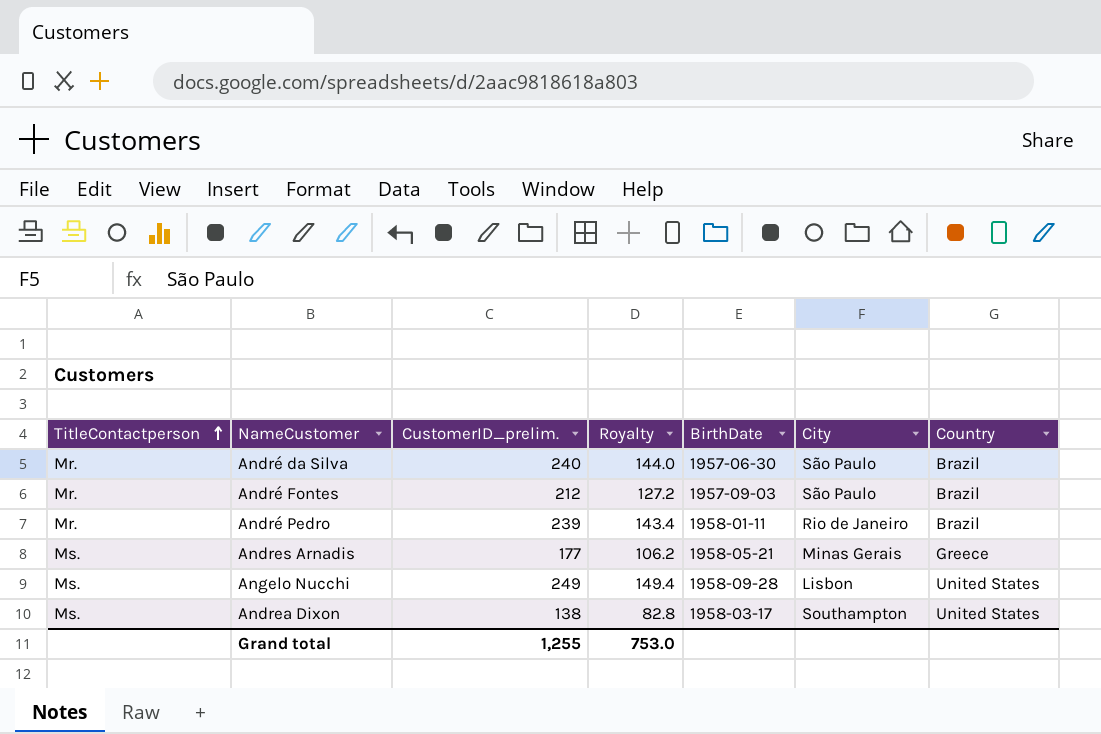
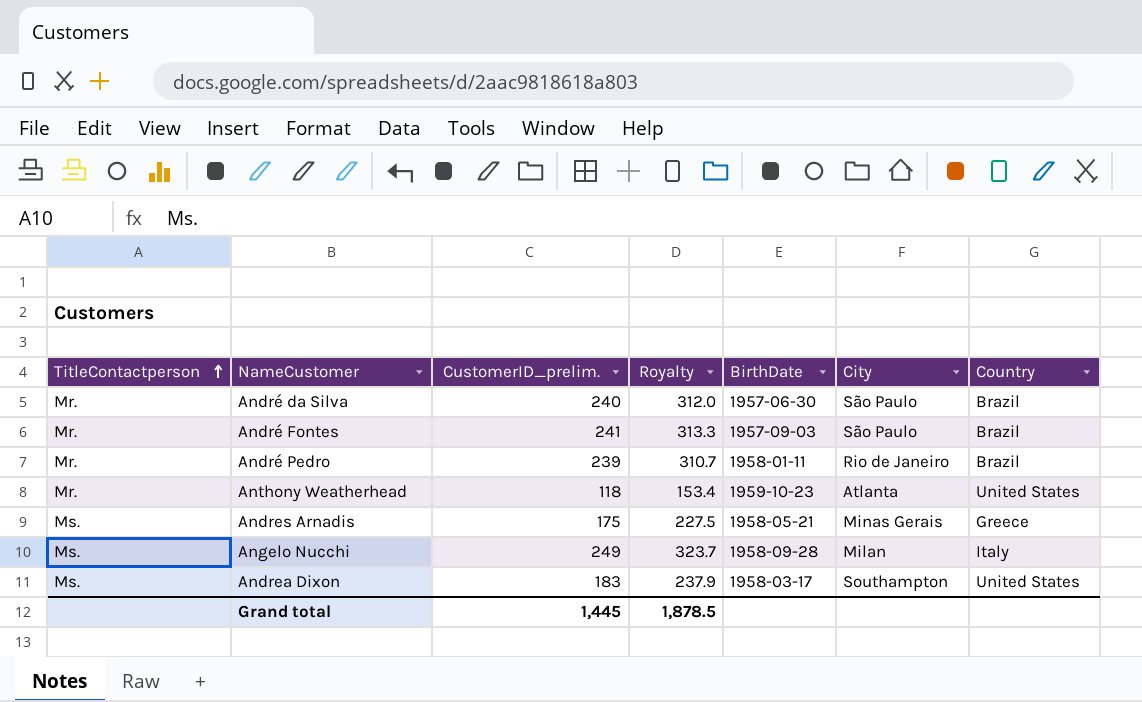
column Royalty | formula: [CustomerID_prelim.] * 0.6 -> [CustomerID_prelim.] * 1.3
André Fontes | CustomerID_prelim.: 212 -> 241
row Anthony Weatherhead: none -> Mr. | 118 | 153.4 | 1959-10-23 | Atlanta | United States
Andres Arnadis | CustomerID_prelim.: 177 -> 175
Angelo Nucchi | City: Lisbon -> Milan
Angelo Nucchi | Country: United States -> Italy
Andrea Dixon | CustomerID_prelim.: 138 -> 183
Grand total | CustomerID_prelim.: 1,255 -> 1,445
Grand total | Royalty: 753.0 -> 1,878.5

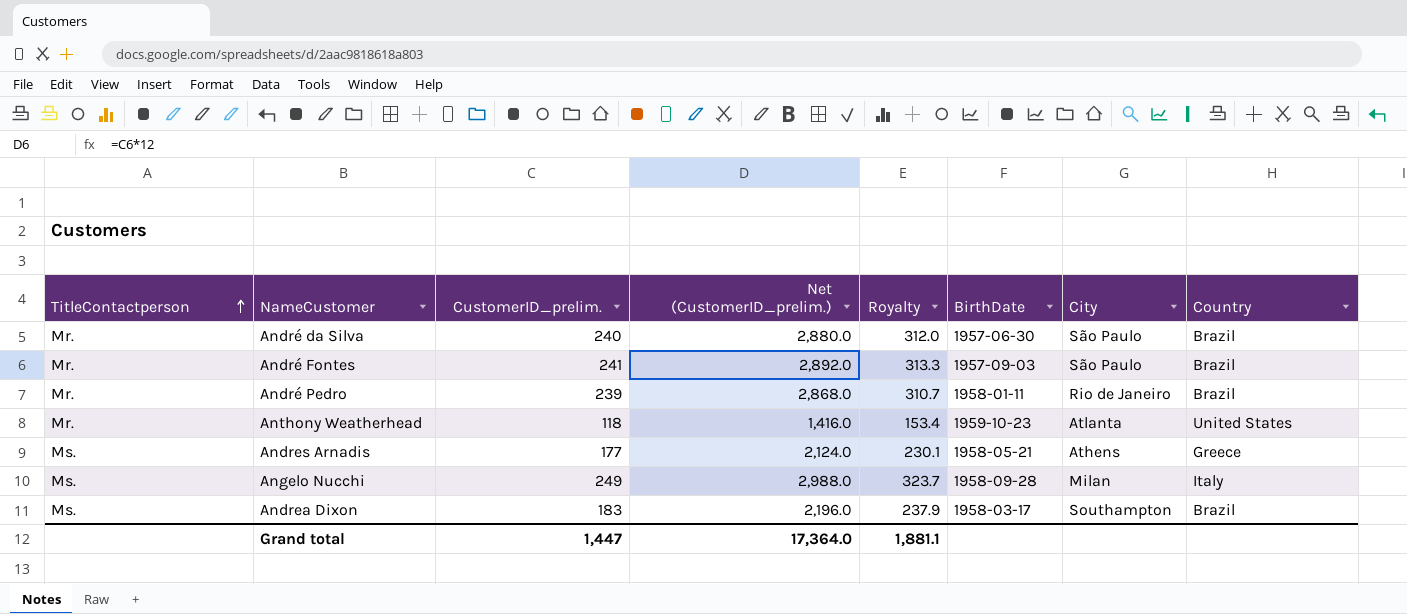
column Net (CustomerID_prelim.) | formula: none -> [CustomerID_prelim.] * 12
Andres Arnadis | CustomerID_prelim.: 175 -> 177
Andres Arnadis | Royalty: 227.5 -> 230.1
Andres Arnadis | City: Minas Gerais -> Athens
Andrea Dixon | Country: United States -> Brazil
Grand total | CustomerID_prelim.: 1,445 -> 1,447
Grand total | Royalty: 1,878.5 -> 1,881.1

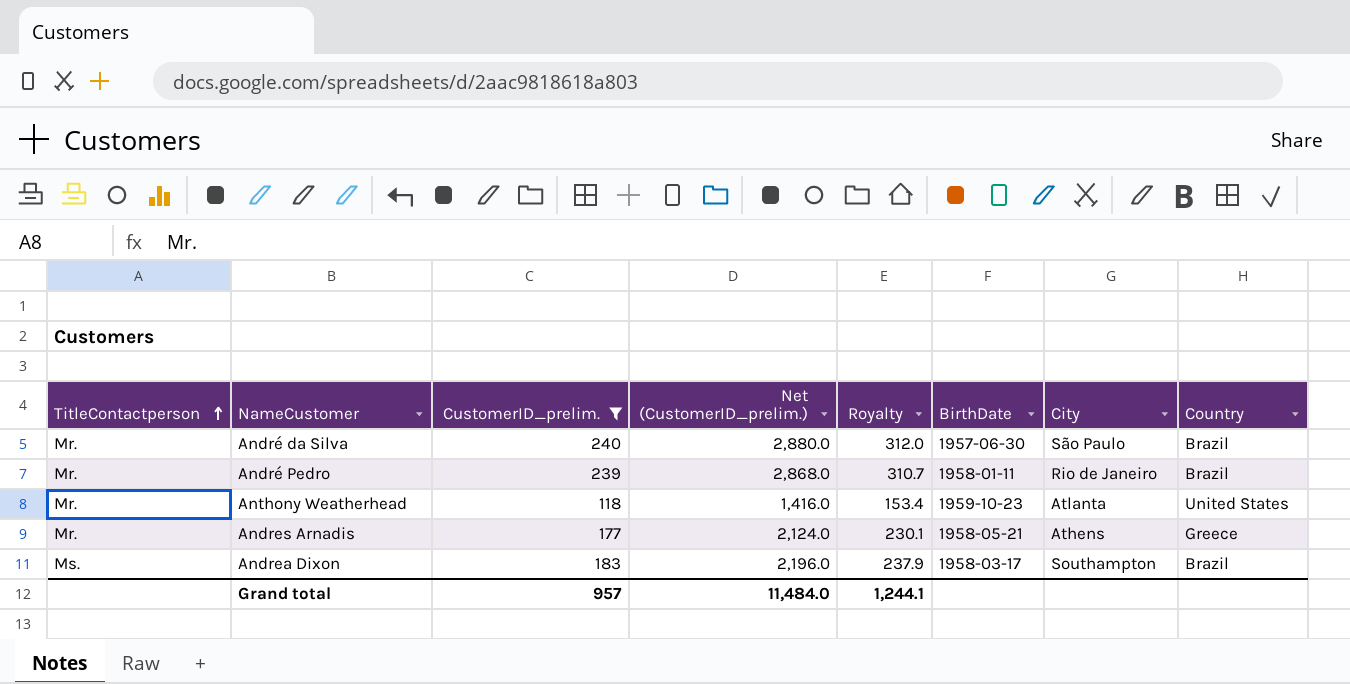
filter: none -> CustomerID_prelim. <= 240
Andres Arnadis | TitleContactperson: Ms. -> Mr.
Grand total | CustomerID_prelim.: 1,447 -> 957
Grand total | Net (CustomerID_prelim.): 17,364.0 -> 11,484.0
Grand total | Royalty: 1,881.1 -> 1,244.1

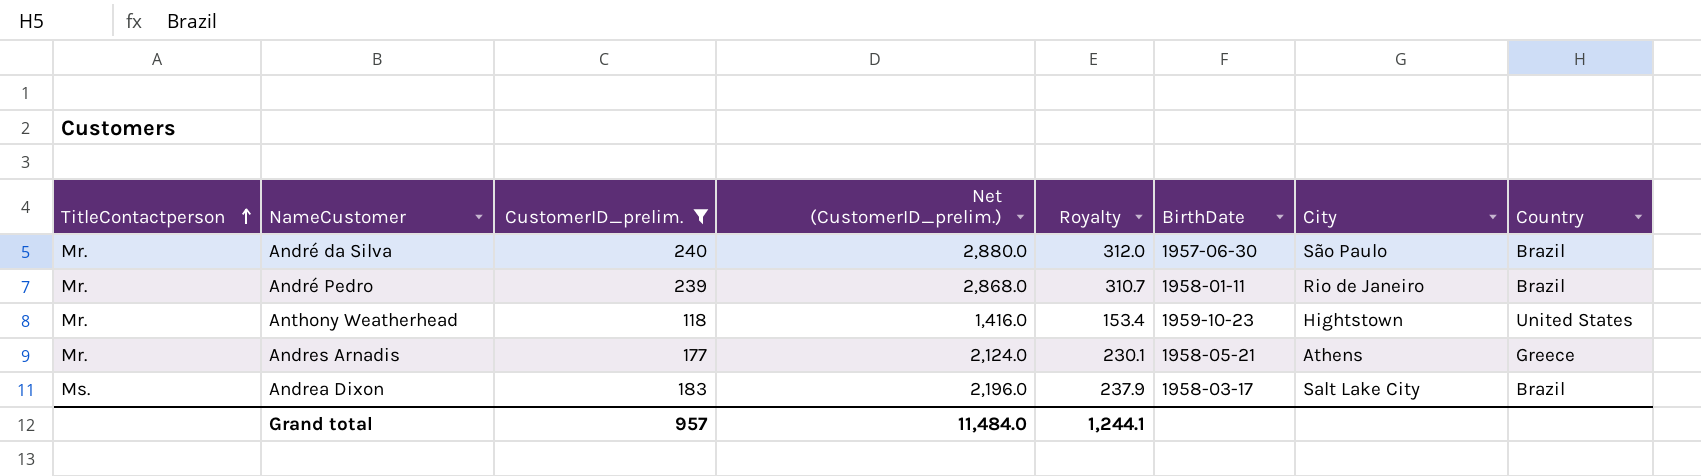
Anthony Weatherhead | City: Atlanta -> Hightstown
Andrea Dixon | City: Southampton -> Salt Lake City

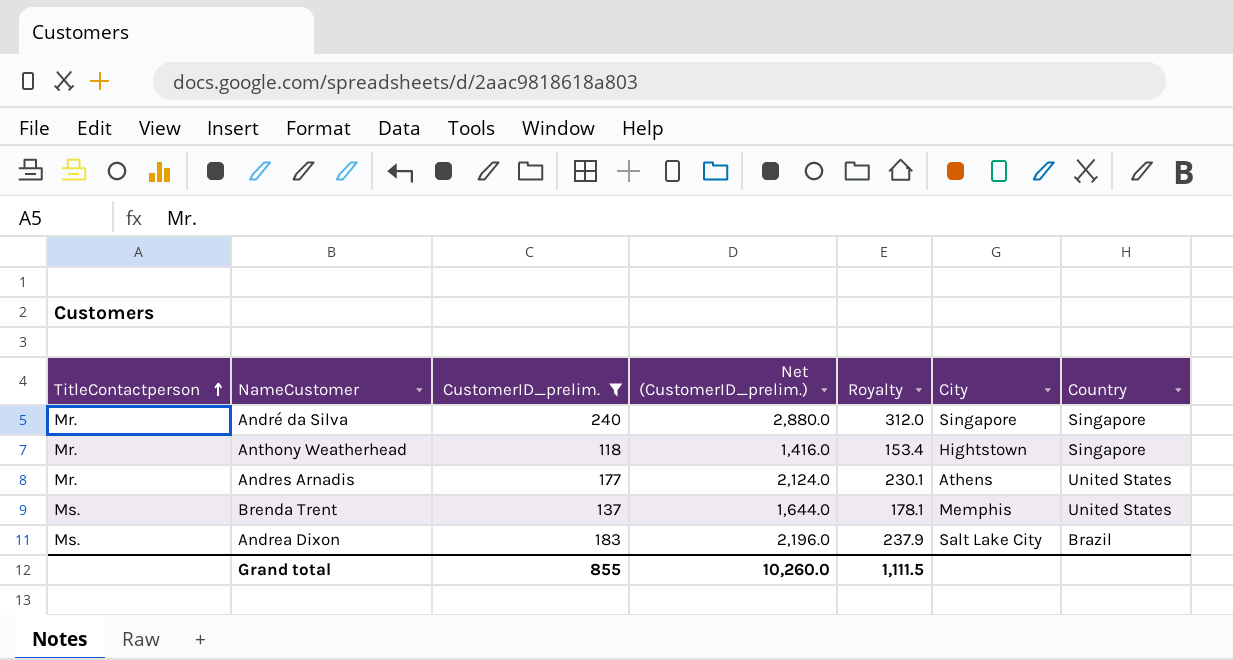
column BirthDate | position: 6 -> none
row André Pedro: Mr. | 239 | 2,868.0 | 310.7 | 1958-01-11 | Rio de Janeiro | Brazil -> none
André da Silva | City: São Paulo -> Singapore
André da Silva | Country: Brazil -> Singapore
Anthony Weatherhead | Country: United States -> Singapore
Andres Arnadis | Country: Greece -> United States
row Brenda Trent: none -> Ms. | 137 | 1,644.0 | 178.1 | Memphis | United States
Grand total | CustomerID_prelim.: 957 -> 855
Grand total | Net (CustomerID_prelim.): 11,484.0 -> 10,260.0
Grand total | Royalty: 1,244.1 -> 1,111.5

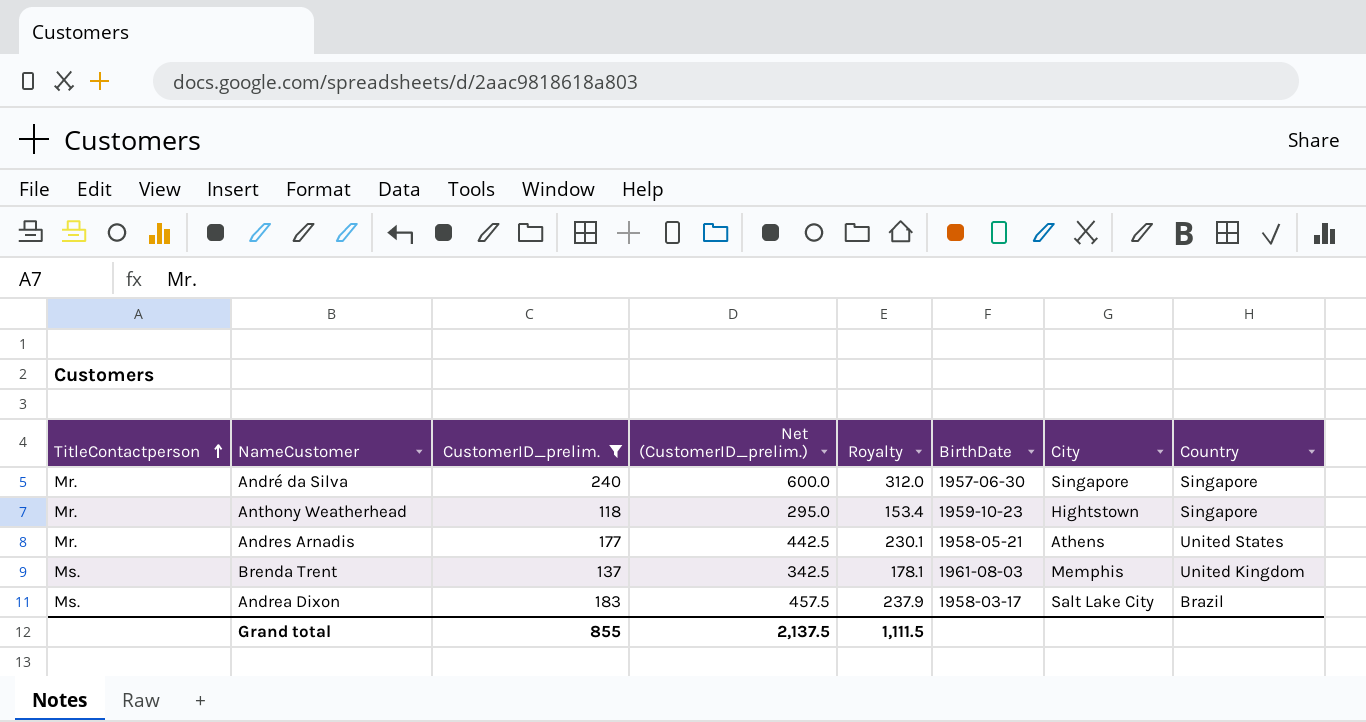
column Net (CustomerID_prelim.) | formula: [CustomerID_prelim.] * 12 -> [CustomerID_prelim.] * 2.5
column BirthDate | position: none -> 6
Brenda Trent | Country: United States -> United Kingdom
Grand total | Net (CustomerID_prelim.): 10,260.0 -> 2,137.5

